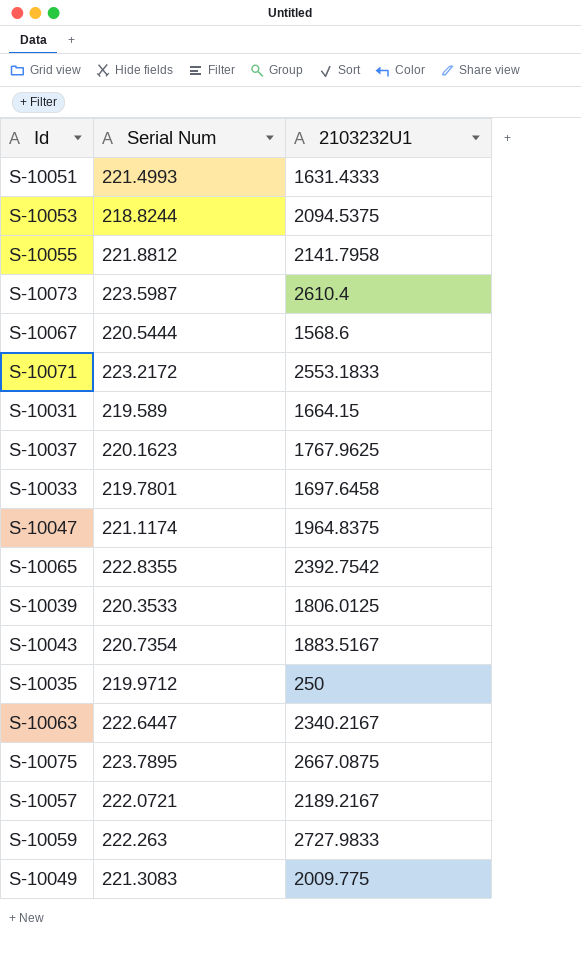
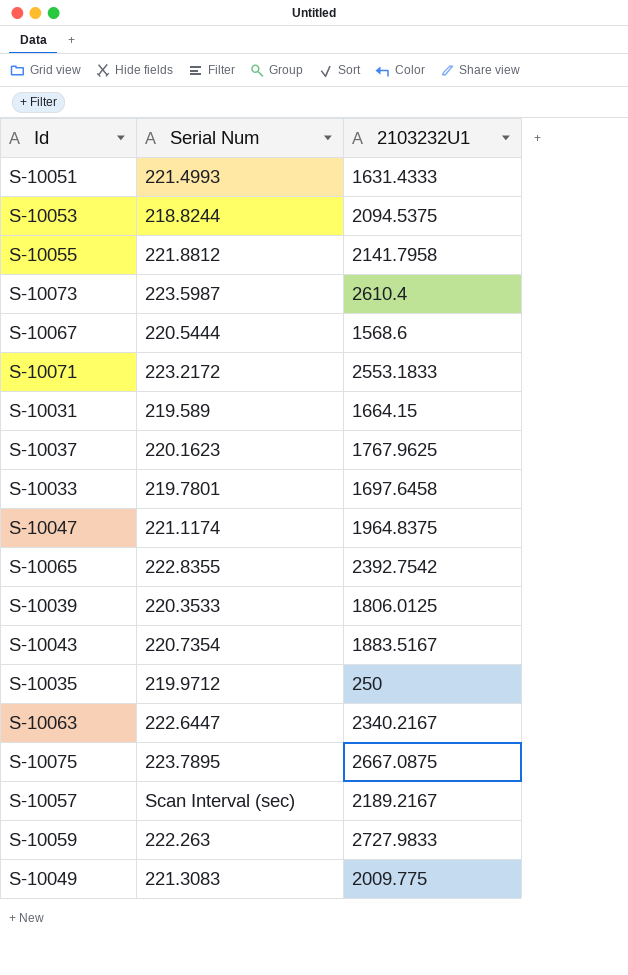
S-10057 | Serial Num: 222.0721 -> Scan Interval (sec)

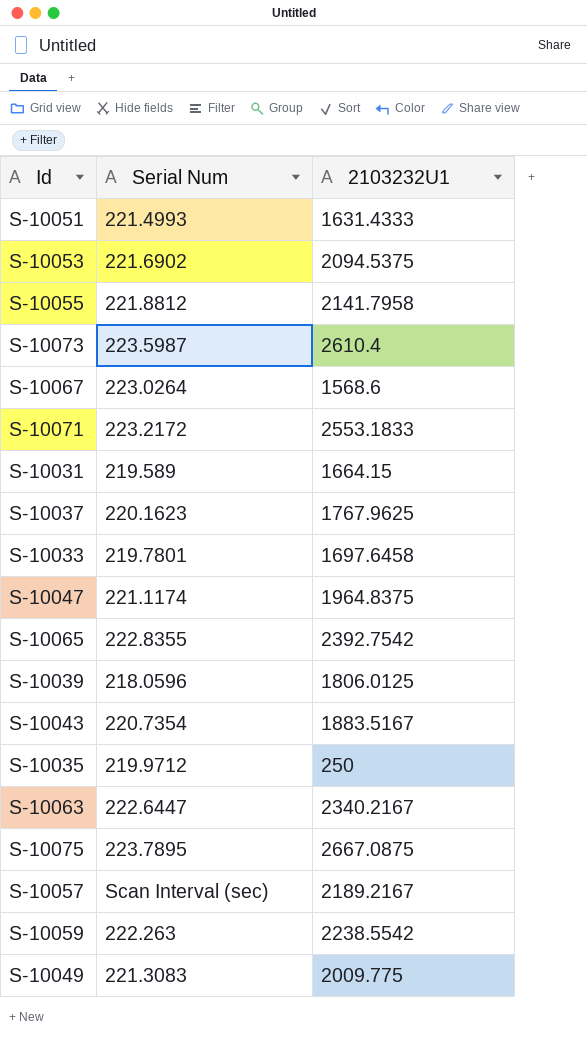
S-10053 | Serial Num: 218.8244 -> 221.6902
S-10067 | Serial Num: 220.5444 -> 223.0264
S-10039 | Serial Num: 220.3533 -> 218.0596
S-10059 | 2103232U1: 2727.9833 -> 2238.5542

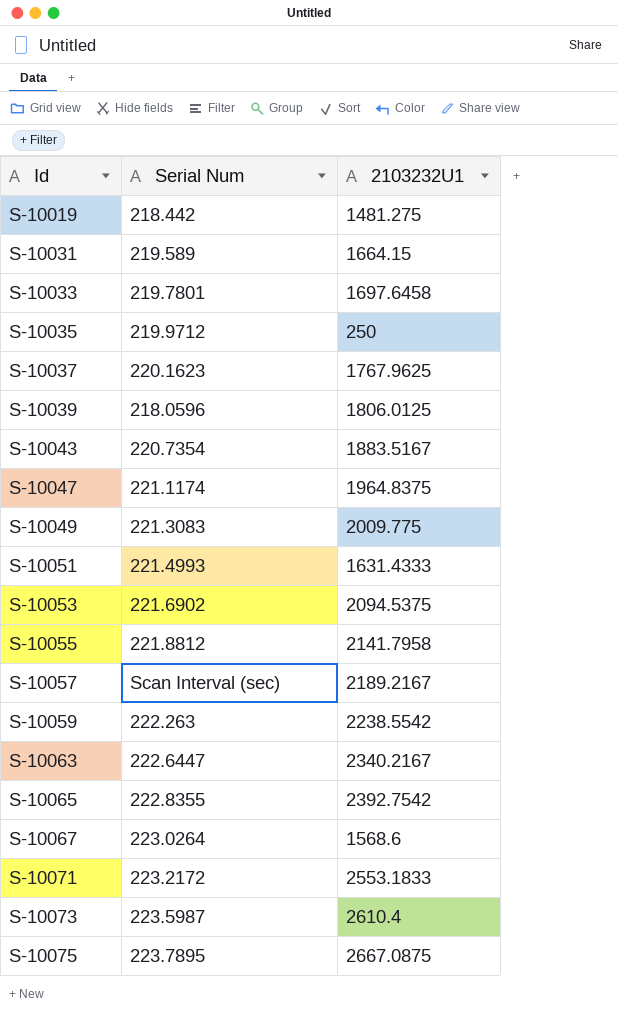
row order: none -> Id ascending
row S-10019: none -> 218.442 | 1481.275

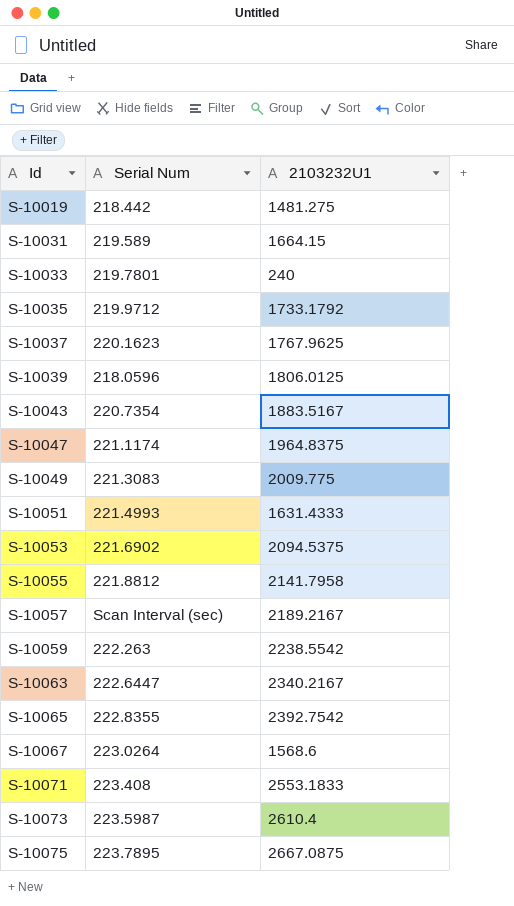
S-10033 | 2103232U1: 1697.6458 -> 240
S-10035 | 2103232U1: 250 -> 1733.1792
S-10071 | Serial Num: 223.2172 -> 223.408

